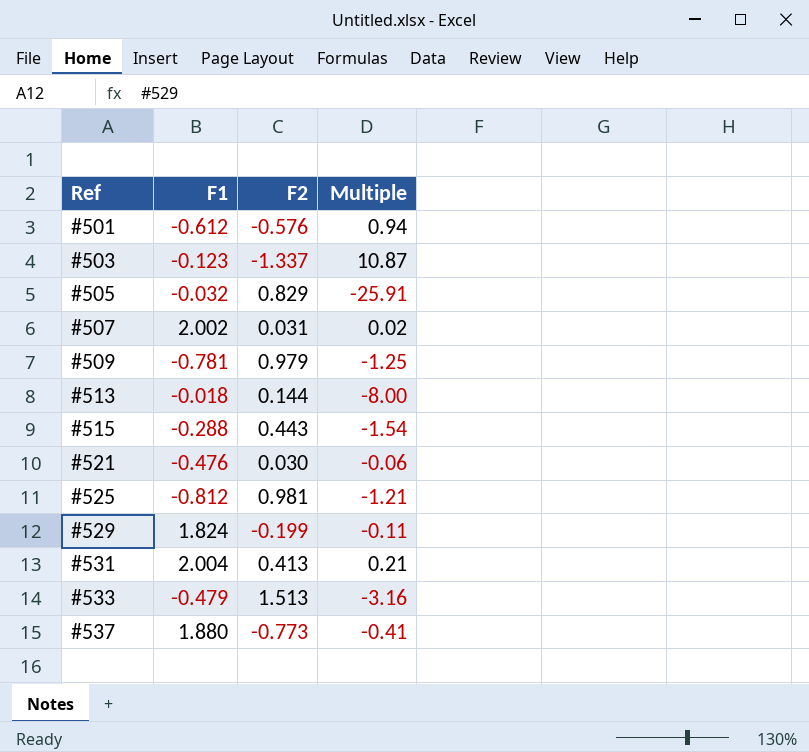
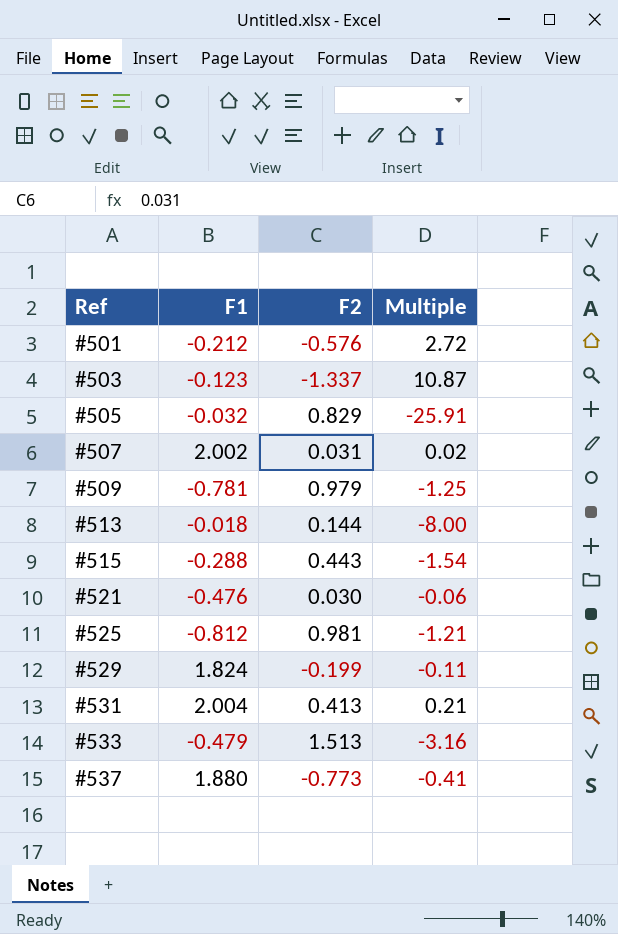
#501 | F1: -0.612 -> -0.212
#501 | Multiple: 0.94 -> 2.72

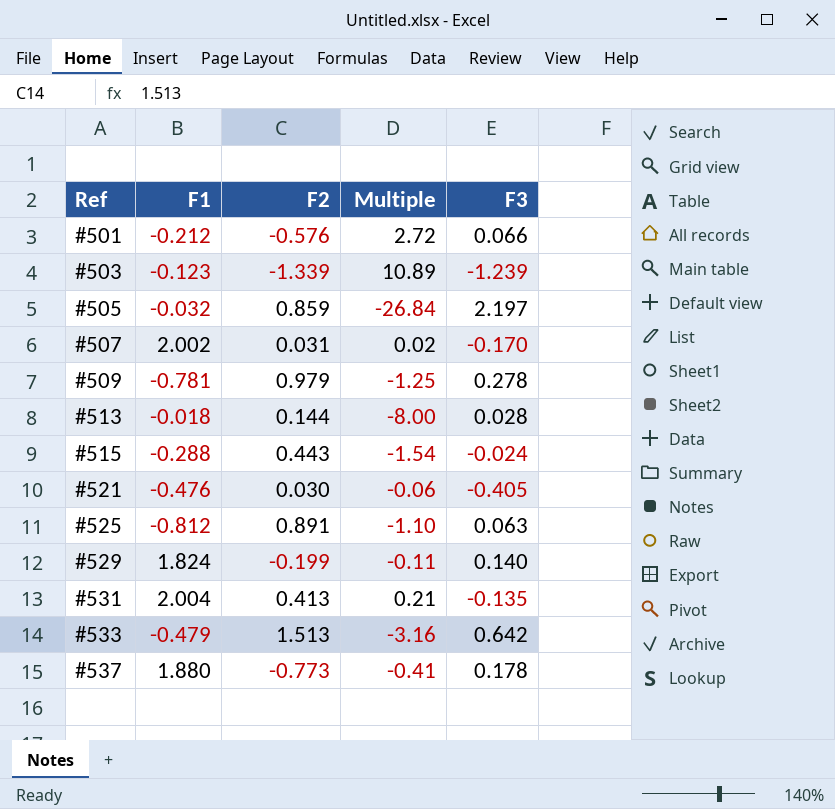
column F3 | position: none -> 5
#503 | F2: -1.337 -> -1.339
#503 | Multiple: 10.87 -> 10.89
#505 | F2: 0.829 -> 0.859
#505 | Multiple: -25.91 -> -26.84
#525 | F2: 0.981 -> 0.891
#525 | Multiple: -1.21 -> -1.10

